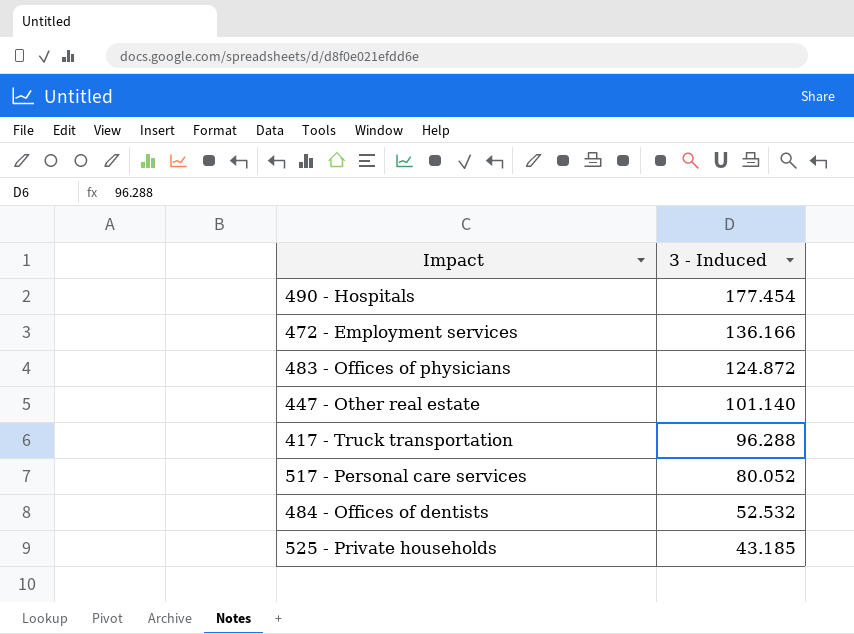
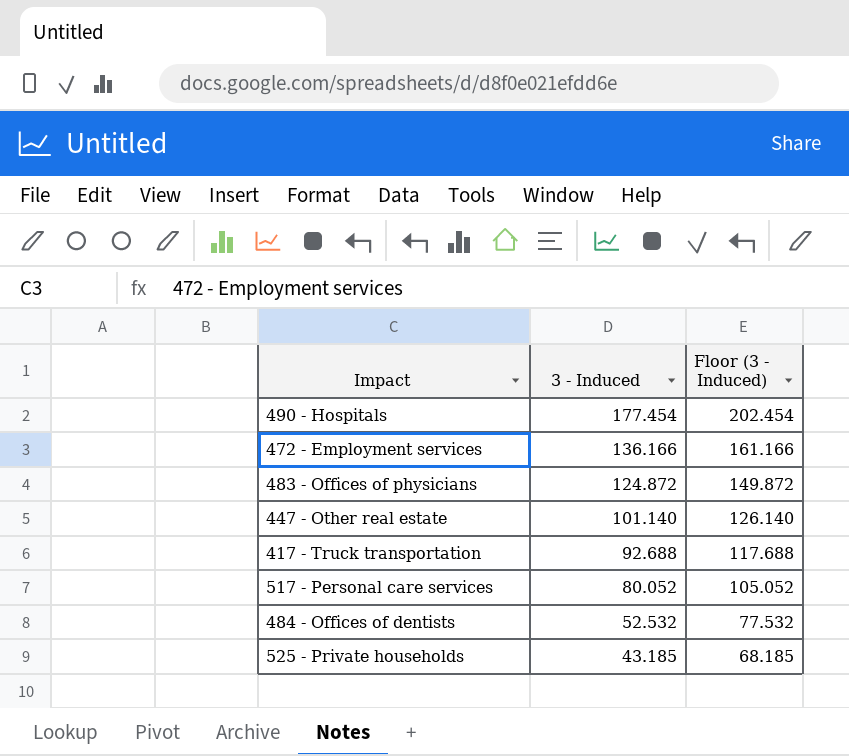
column Floor (3 - Induced) | formula: none -> [3 - Induced] + 25
417 - Truck transportation | 3 - Induced: 96.288 -> 92.688

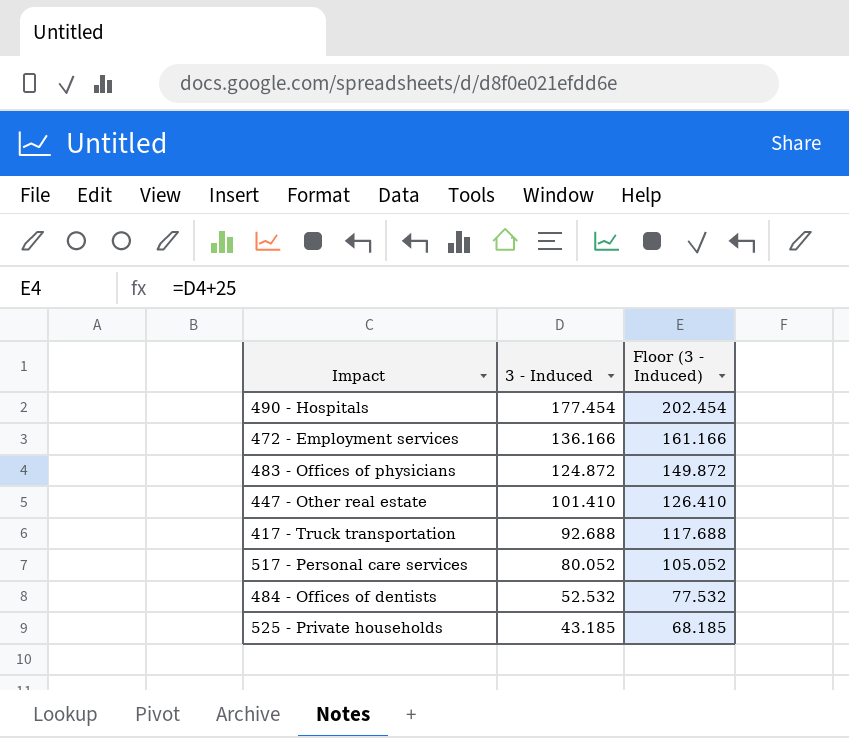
447 - Other real estate | 3 - Induced: 101.140 -> 101.410
447 - Other real estate | Floor (3 - Induced): 126.140 -> 126.410

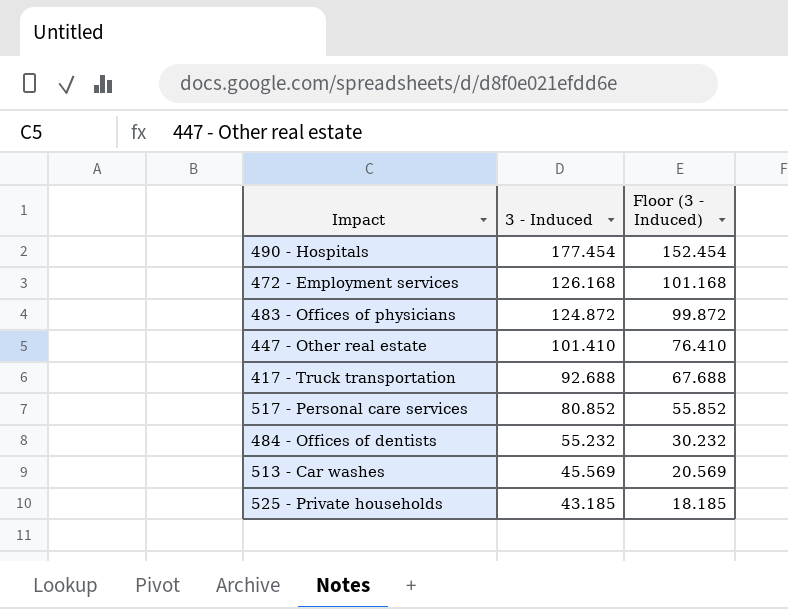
column Floor (3 - Induced) | formula: [3 - Induced] + 25 -> [3 - Induced] - 25
472 - Employment services | 3 - Induced: 136.166 -> 126.168
517 - Personal care services | 3 - Induced: 80.052 -> 80.852
484 - Offices of dentists | 3 - Induced: 52.532 -> 55.232
row 513 - Car washes: none -> 45.569 | 20.569

